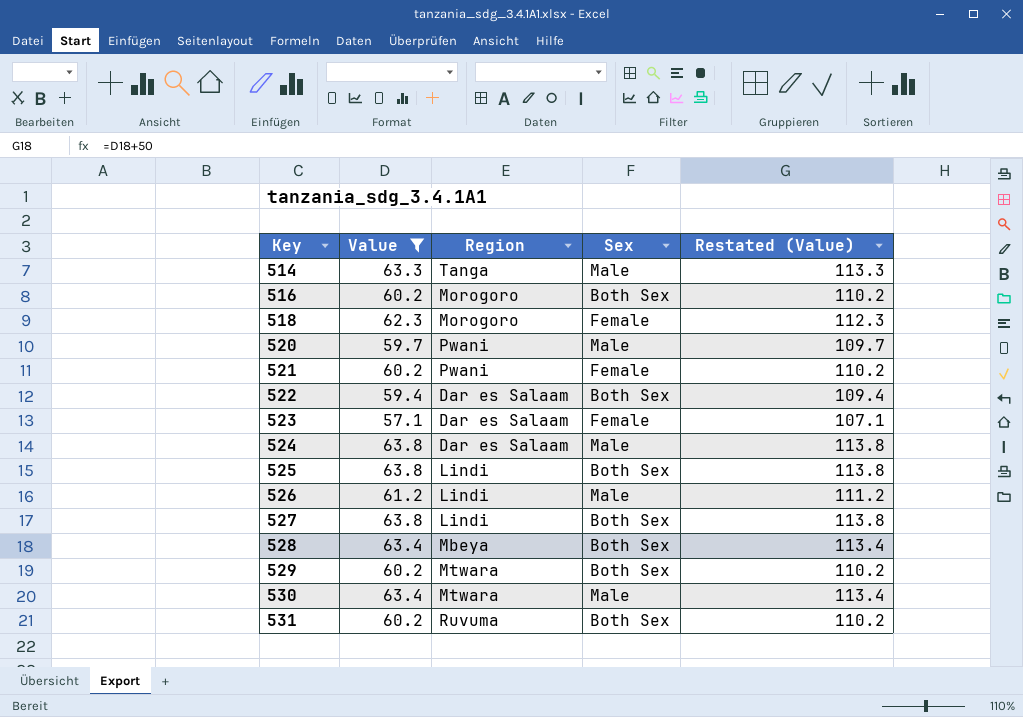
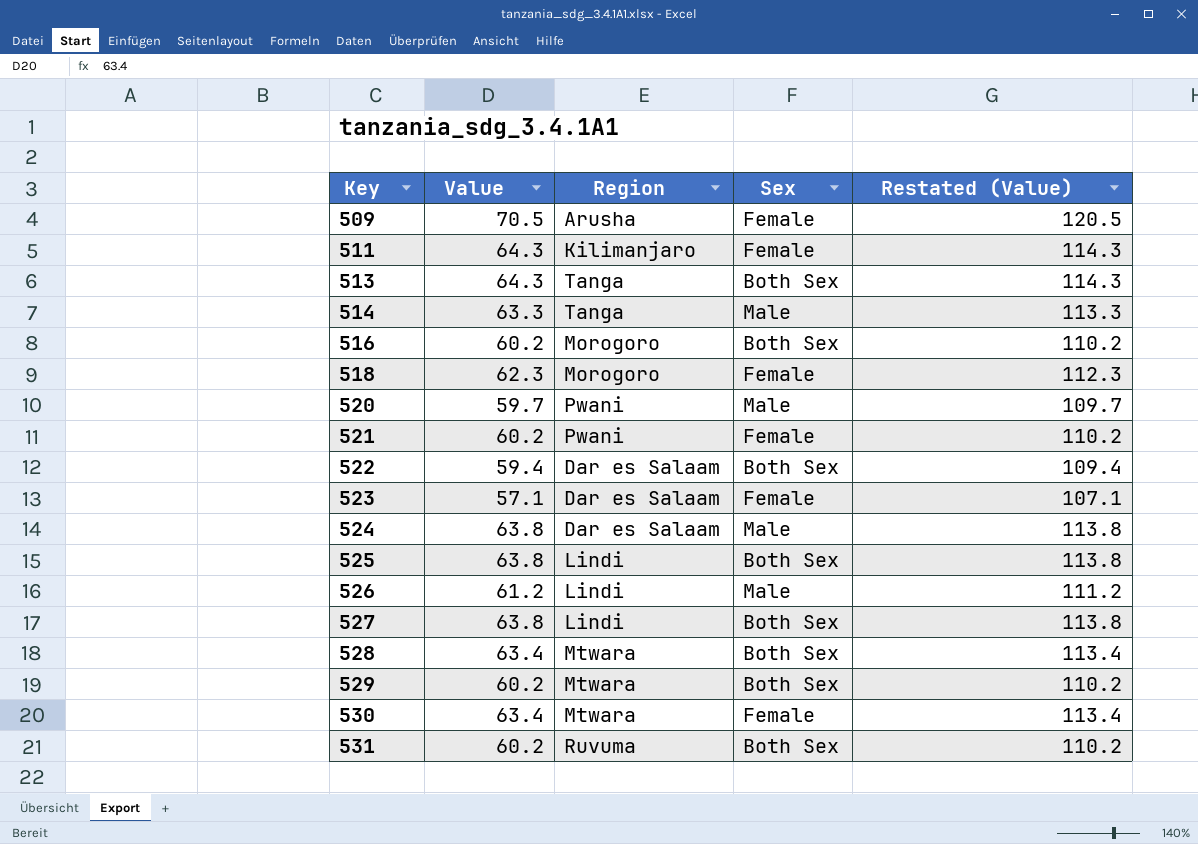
filter: Value <= 63.8 -> none
528 | Region: Mbeya -> Mtwara
530 | Sex: Male -> Female

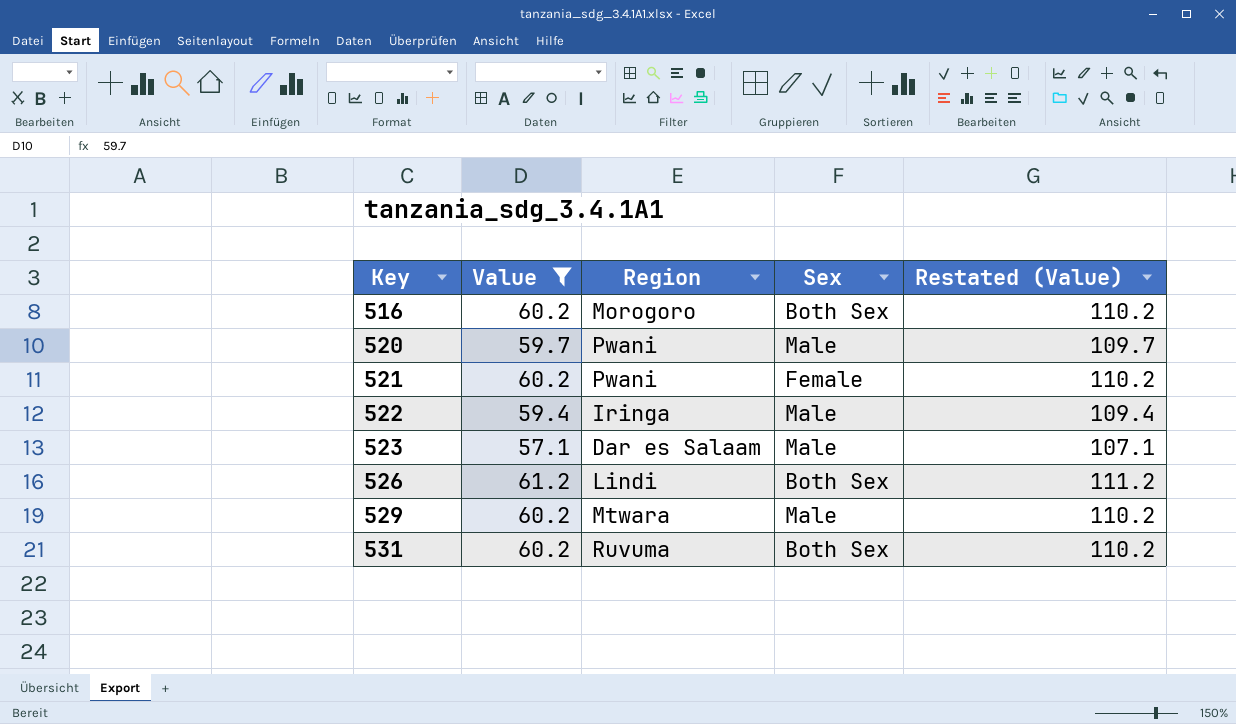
filter: none -> Value <= 61.2
522 | Region: Dar es Salaam -> Iringa
522 | Sex: Both Sex -> Male
523 | Sex: Female -> Male
526 | Sex: Male -> Both Sex
529 | Sex: Both Sex -> Male

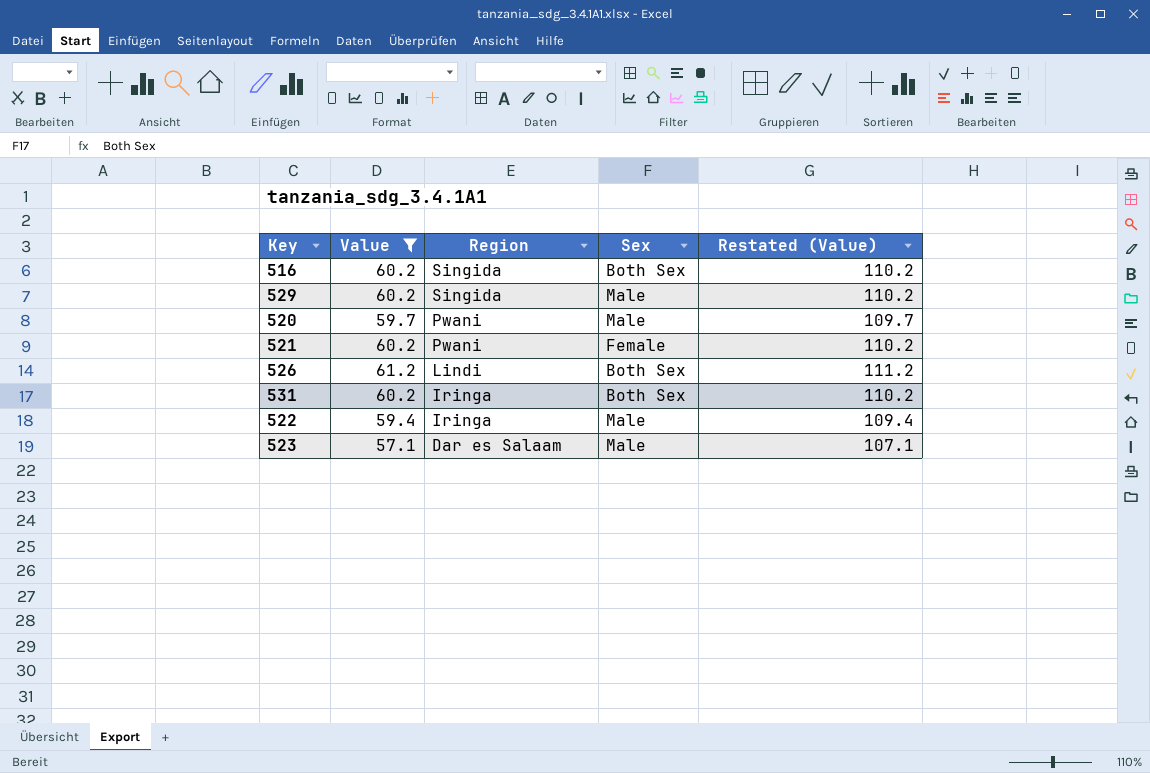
row order: Key ascending -> Region descending
516 | Region: Morogoro -> Singida
529 | Region: Mtwara -> Singida
531 | Region: Ruvuma -> Iringa

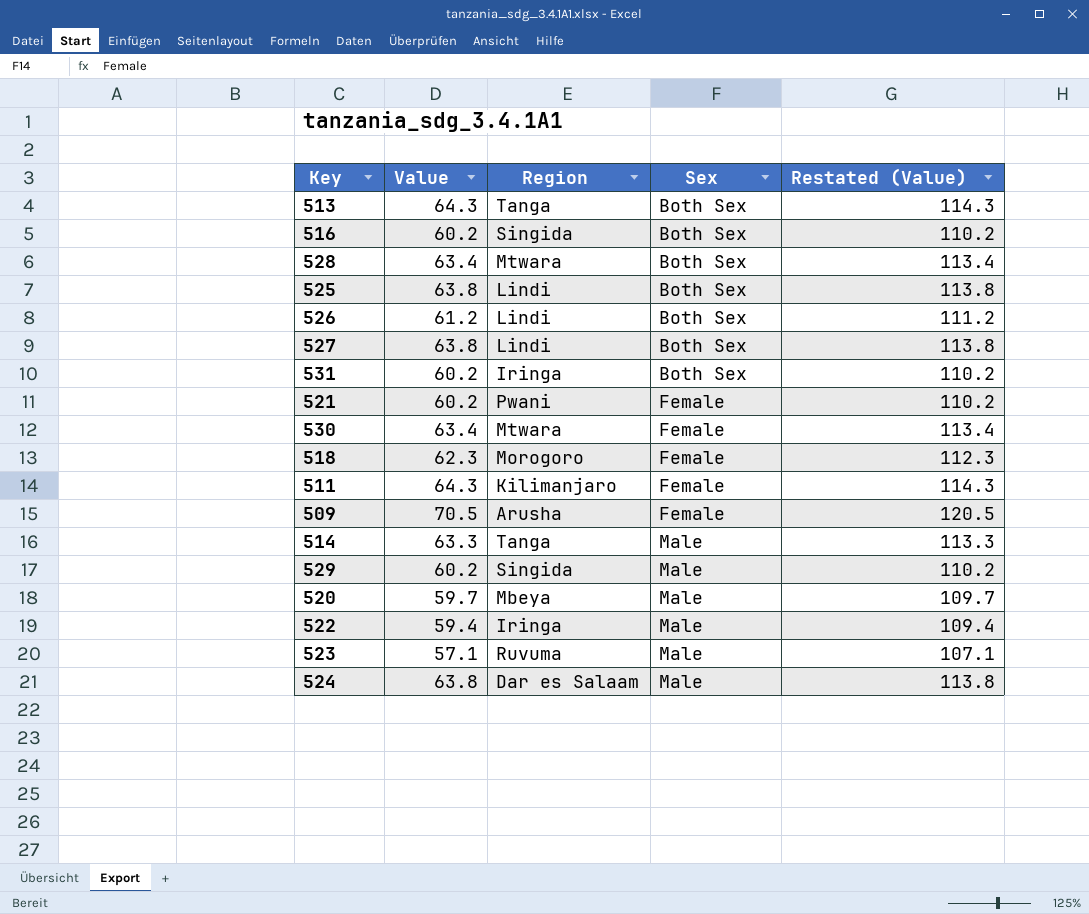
filter: Value <= 61.2 -> none
row order: Region descending -> Sex ascending
520 | Region: Pwani -> Mbeya
523 | Region: Dar es Salaam -> Ruvuma

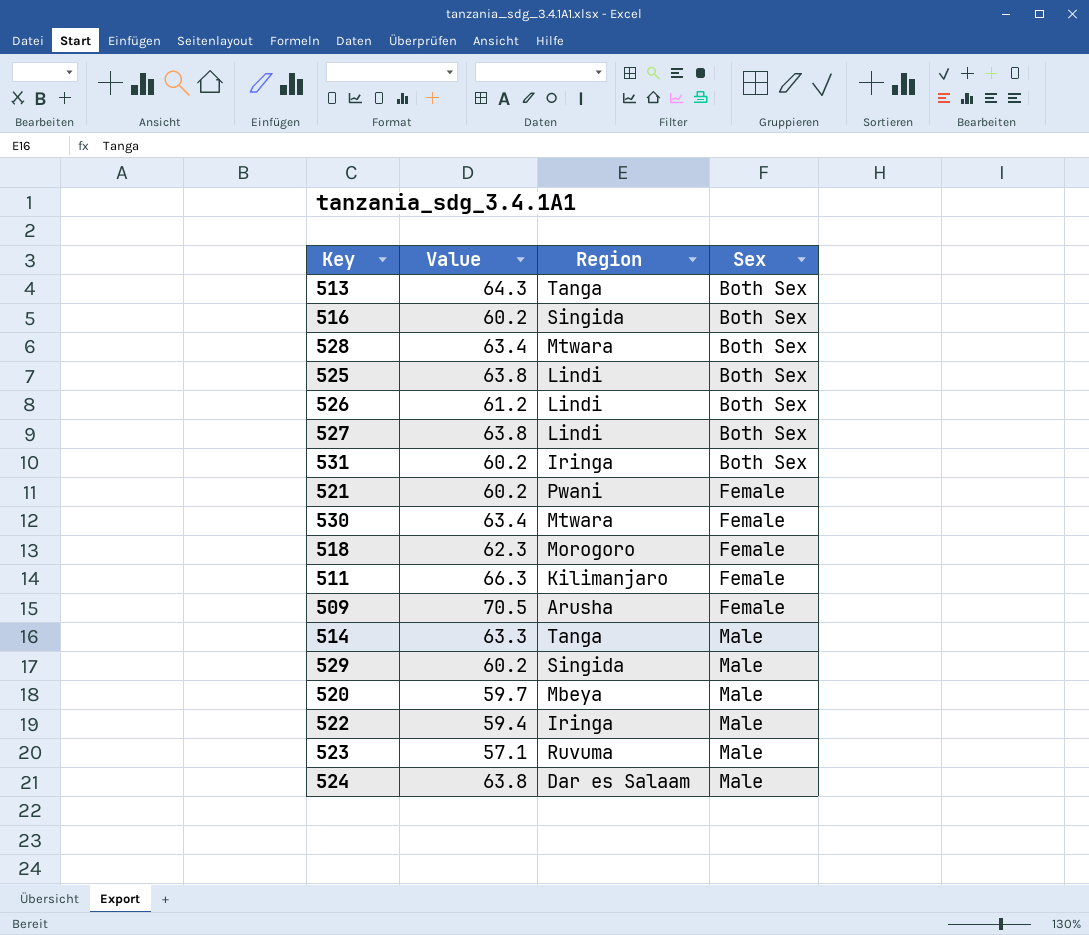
column Restated (Value) | formula: [Value] + 50 -> none
511 | Value: 64.3 -> 66.3

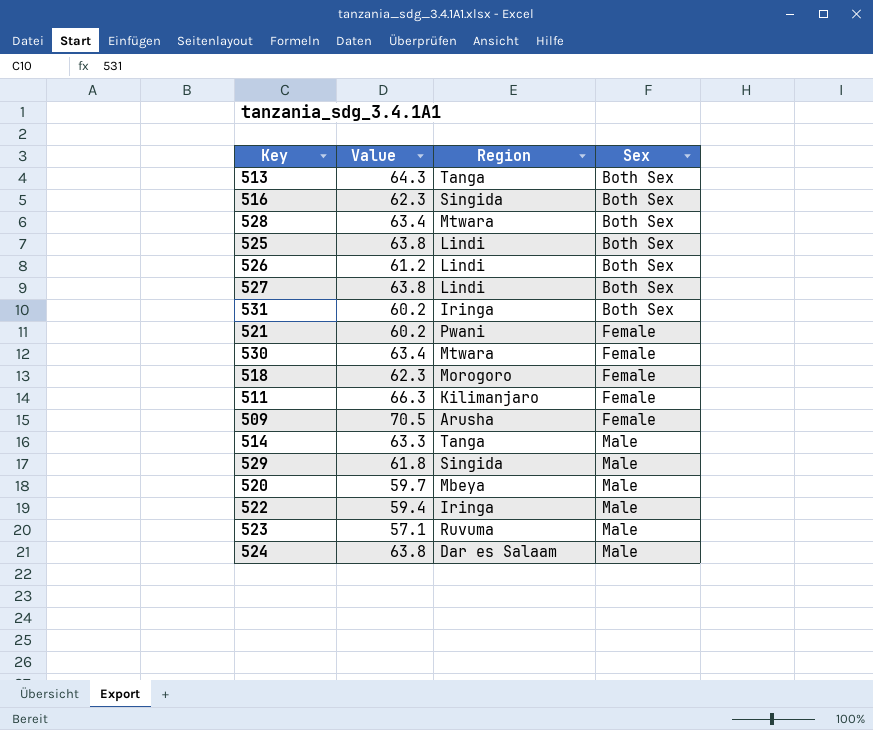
516 | Value: 60.2 -> 62.3
529 | Value: 60.2 -> 61.8

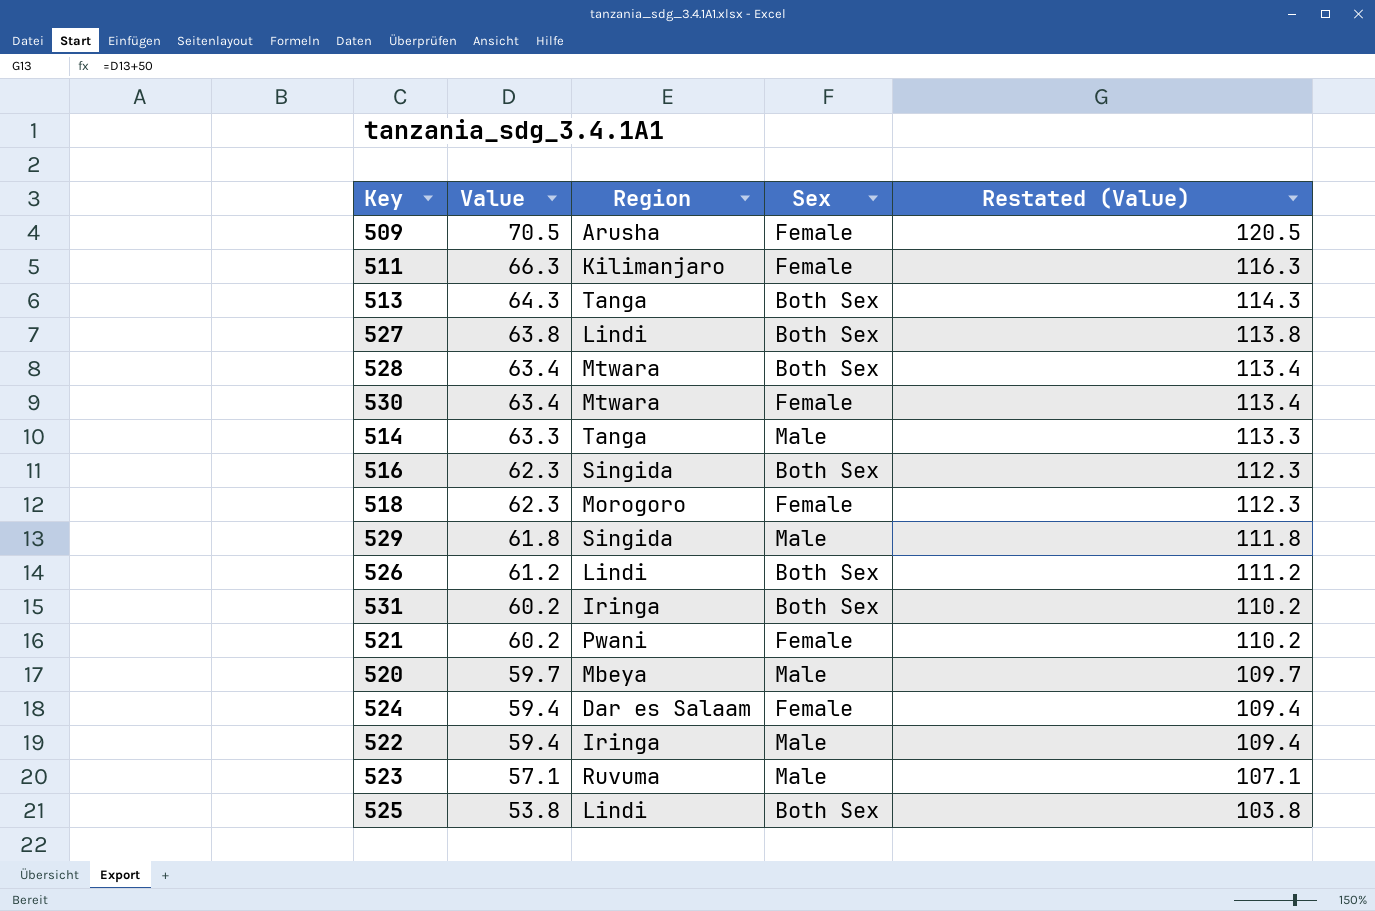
row order: Sex ascending -> Value descending
column Restated (Value) | formula: none -> [Value] + 50
524 | Value: 63.8 -> 59.4
524 | Sex: Male -> Female
525 | Value: 63.8 -> 53.8

